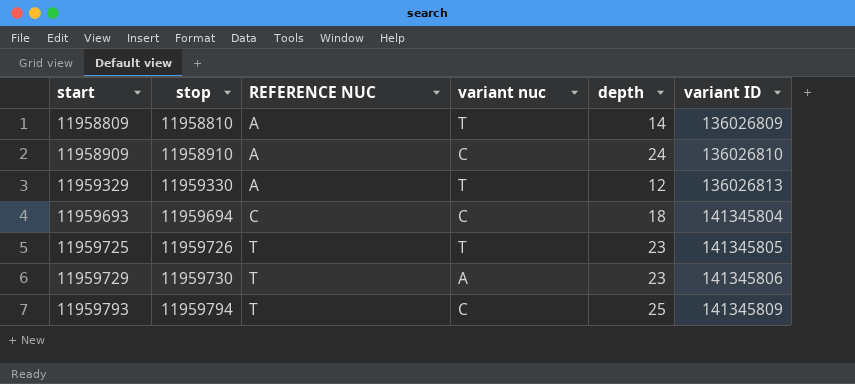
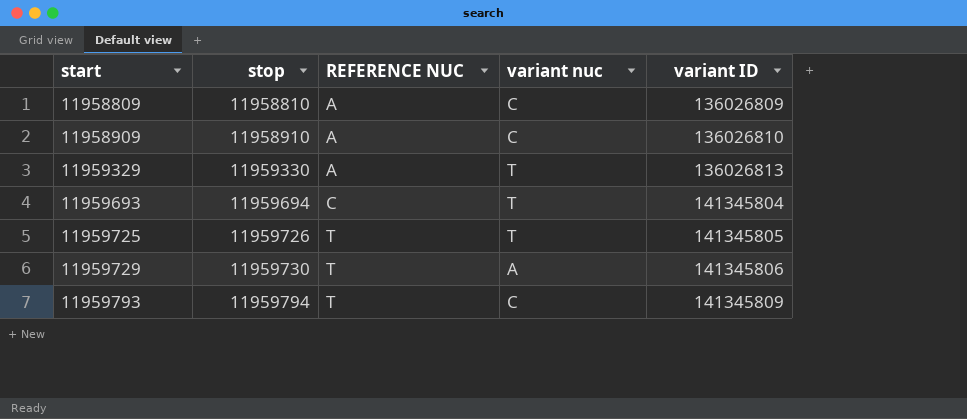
column depth | position: 5 -> none
11958809 | variant nuc: T -> C
11959693 | variant nuc: C -> T

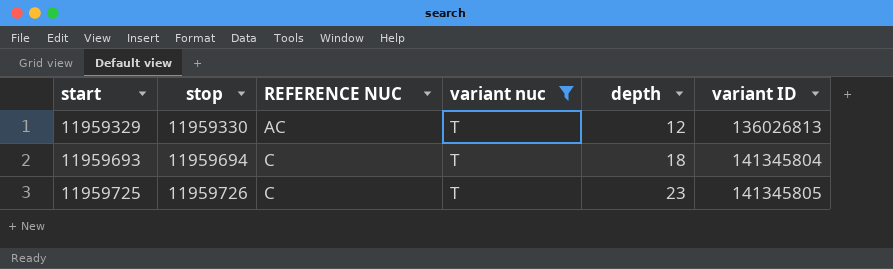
filter: none -> variant nuc = T
column depth | position: none -> 5
11959329 | REFERENCE NUC: A -> AC
11959725 | REFERENCE NUC: T -> C

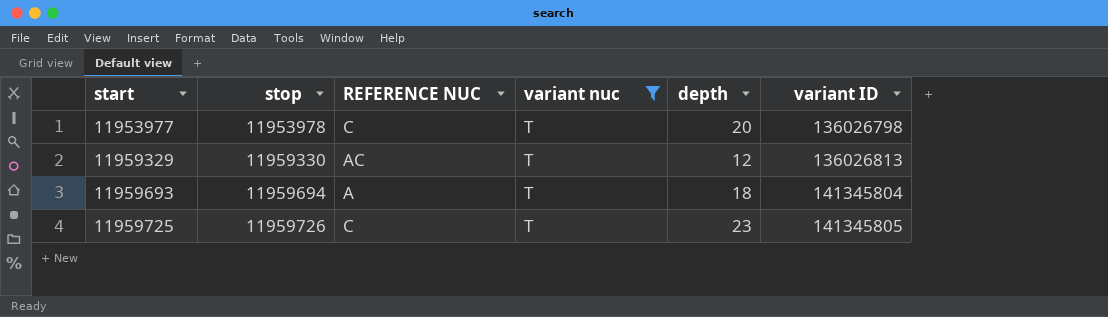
row 11953977: none -> 11953978 | C | T | 20 | 136026798
11959693 | REFERENCE NUC: C -> A

